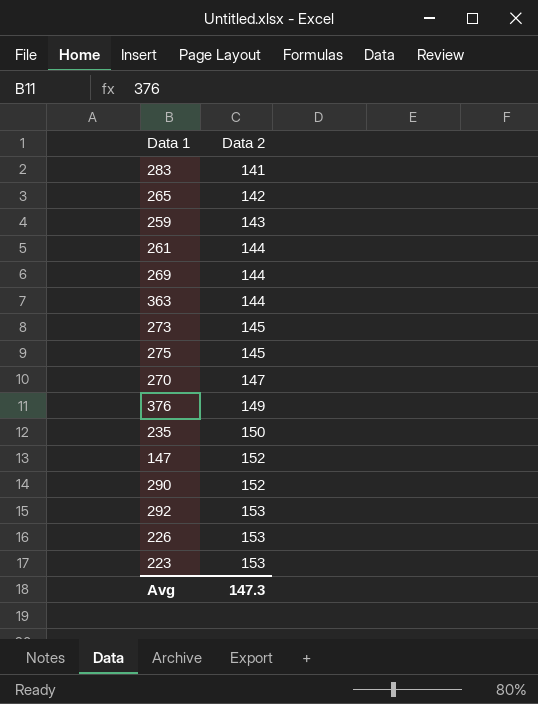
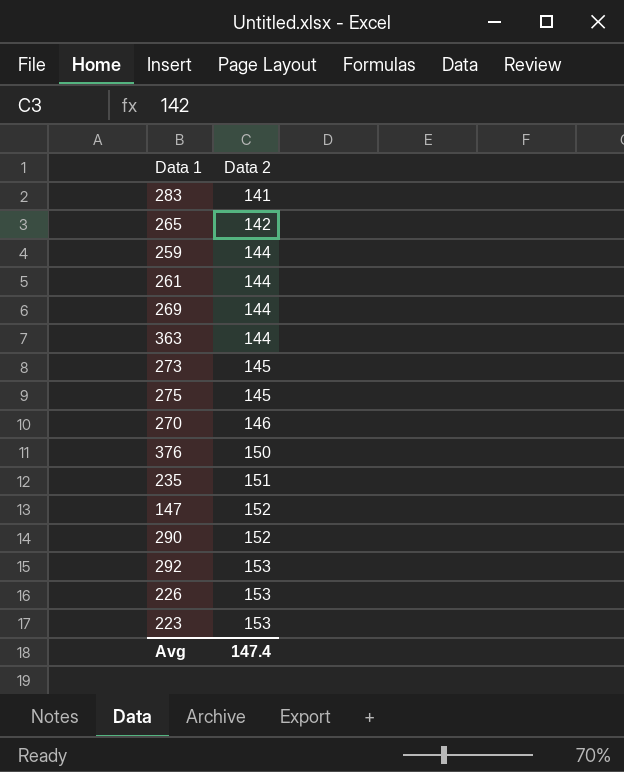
259 | Data 2: 143 -> 144
270 | Data 2: 147 -> 146
376 | Data 2: 149 -> 150
235 | Data 2: 150 -> 151
Avg | Data 2: 147.3 -> 147.4

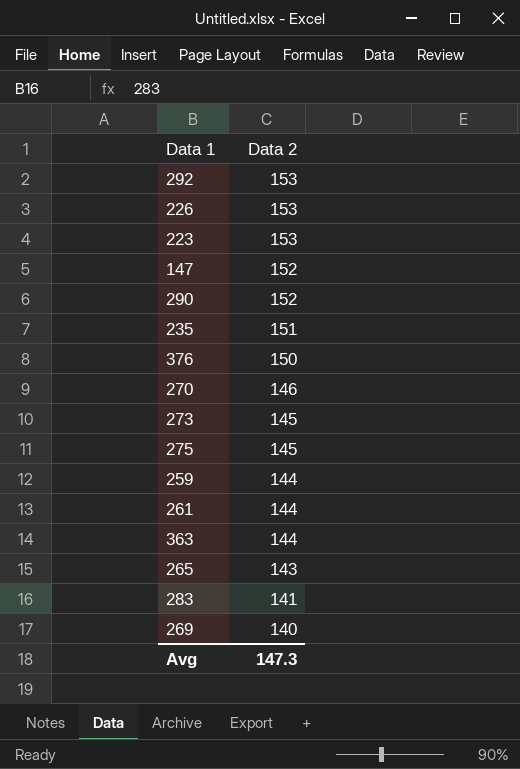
row order: Data 2 ascending -> Data 2 descending
265 | Data 2: 142 -> 143
269 | Data 2: 144 -> 140
Avg | Data 2: 147.4 -> 147.3

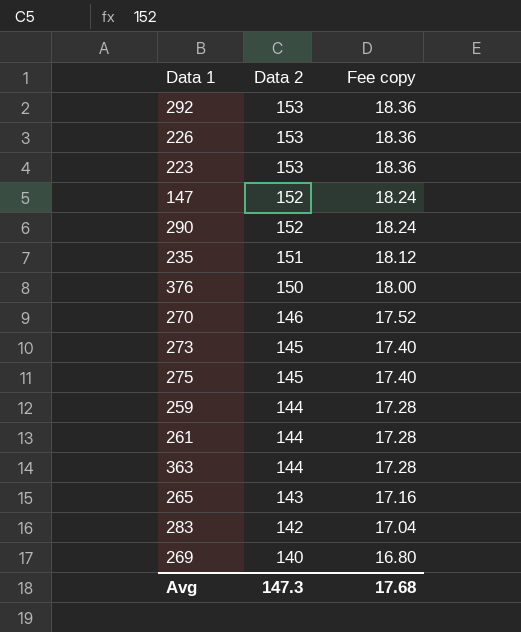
column Fee copy | formula: none -> [Data 2] * 0.12
283 | Data 2: 141 -> 142

